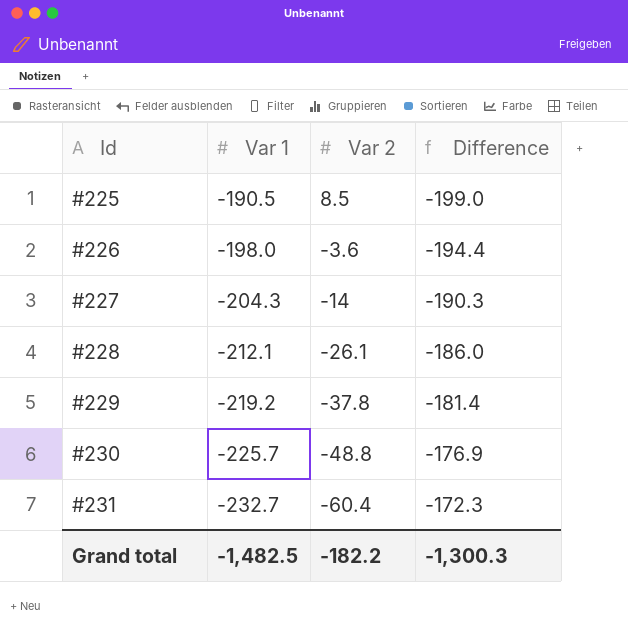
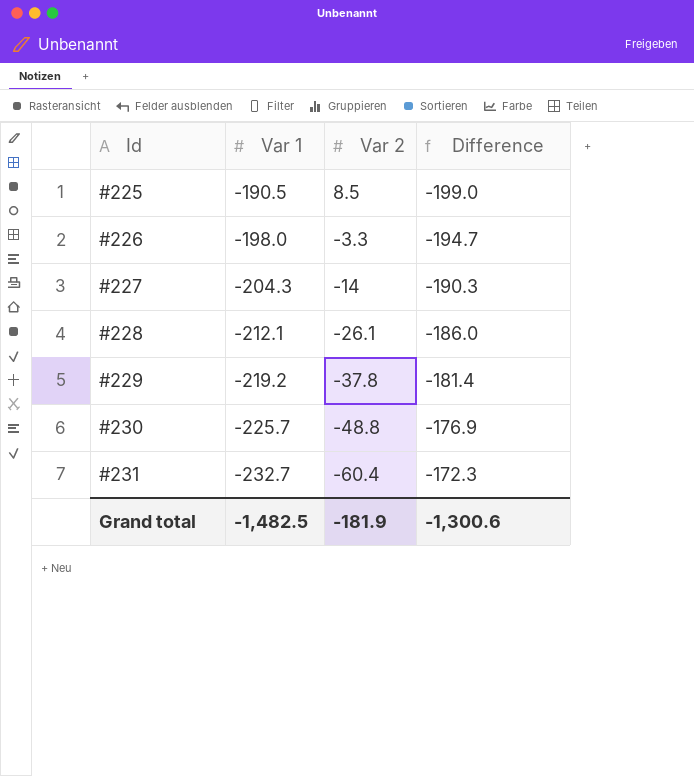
#226 | Var 2: -3.6 -> -3.3
#226 | Difference: -194.4 -> -194.7
Grand total | Var 2: -182.2 -> -181.9
Grand total | Difference: -1,300.3 -> -1,300.6

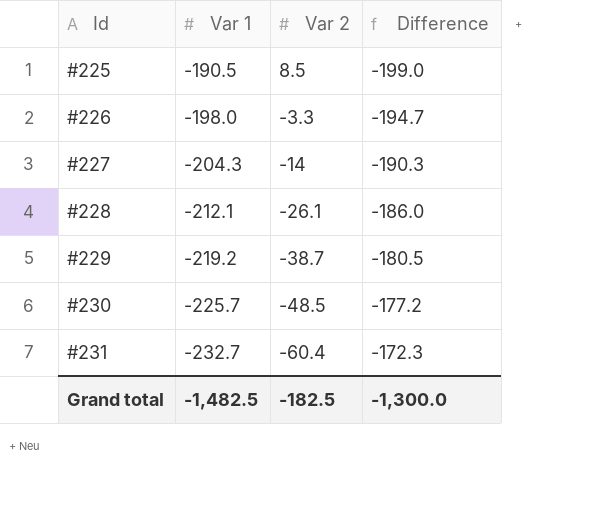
#229 | Var 2: -37.8 -> -38.7
#229 | Difference: -181.4 -> -180.5
#230 | Var 2: -48.8 -> -48.5
#230 | Difference: -176.9 -> -177.2
Grand total | Var 2: -181.9 -> -182.5
Grand total | Difference: -1,300.6 -> -1,300.0

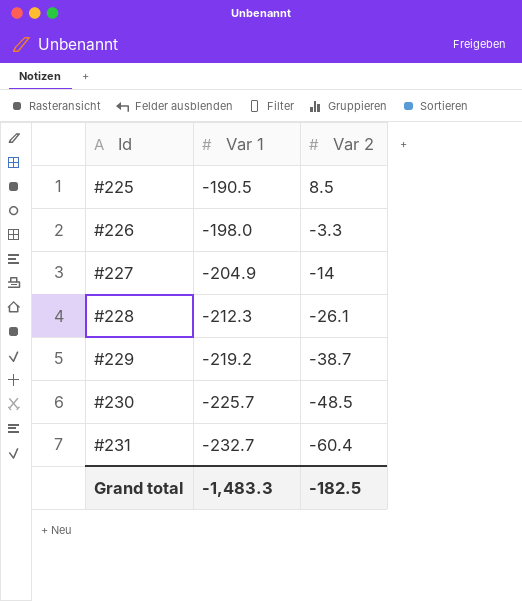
column Difference | formula: [Var 1] - [Var 2] -> none
#227 | Var 1: -204.3 -> -204.9
#228 | Var 1: -212.1 -> -212.3
Grand total | Var 1: -1,482.5 -> -1,483.3

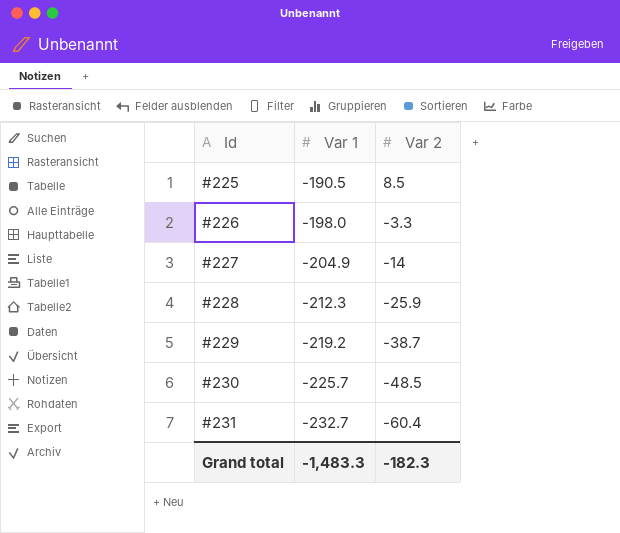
#228 | Var 2: -26.1 -> -25.9
Grand total | Var 2: -182.5 -> -182.3

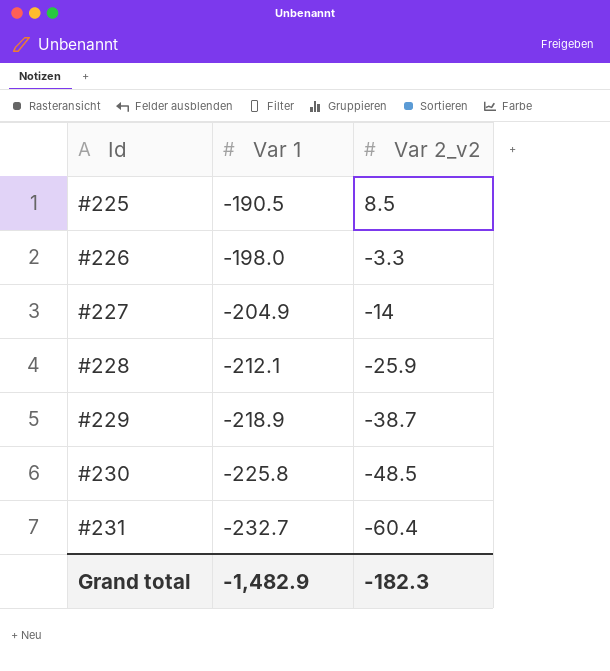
column name: Var 2 -> Var 2_v2
#228 | Var 1: -212.3 -> -212.1
#229 | Var 1: -219.2 -> -218.9
#230 | Var 1: -225.7 -> -225.8
Grand total | Var 1: -1,483.3 -> -1,482.9

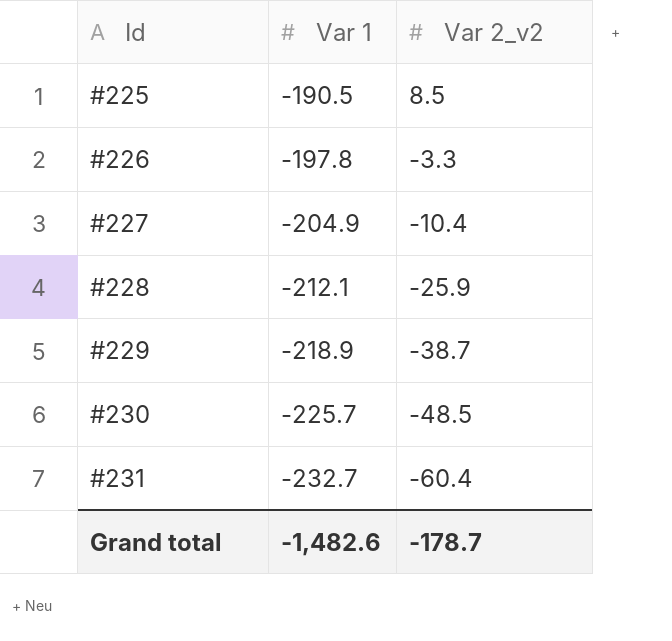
#226 | Var 1: -198.0 -> -197.8
#227 | Var 2_v2: -14 -> -10.4
#230 | Var 1: -225.8 -> -225.7
Grand total | Var 1: -1,482.9 -> -1,482.6
Grand total | Var 2_v2: -182.3 -> -178.7

